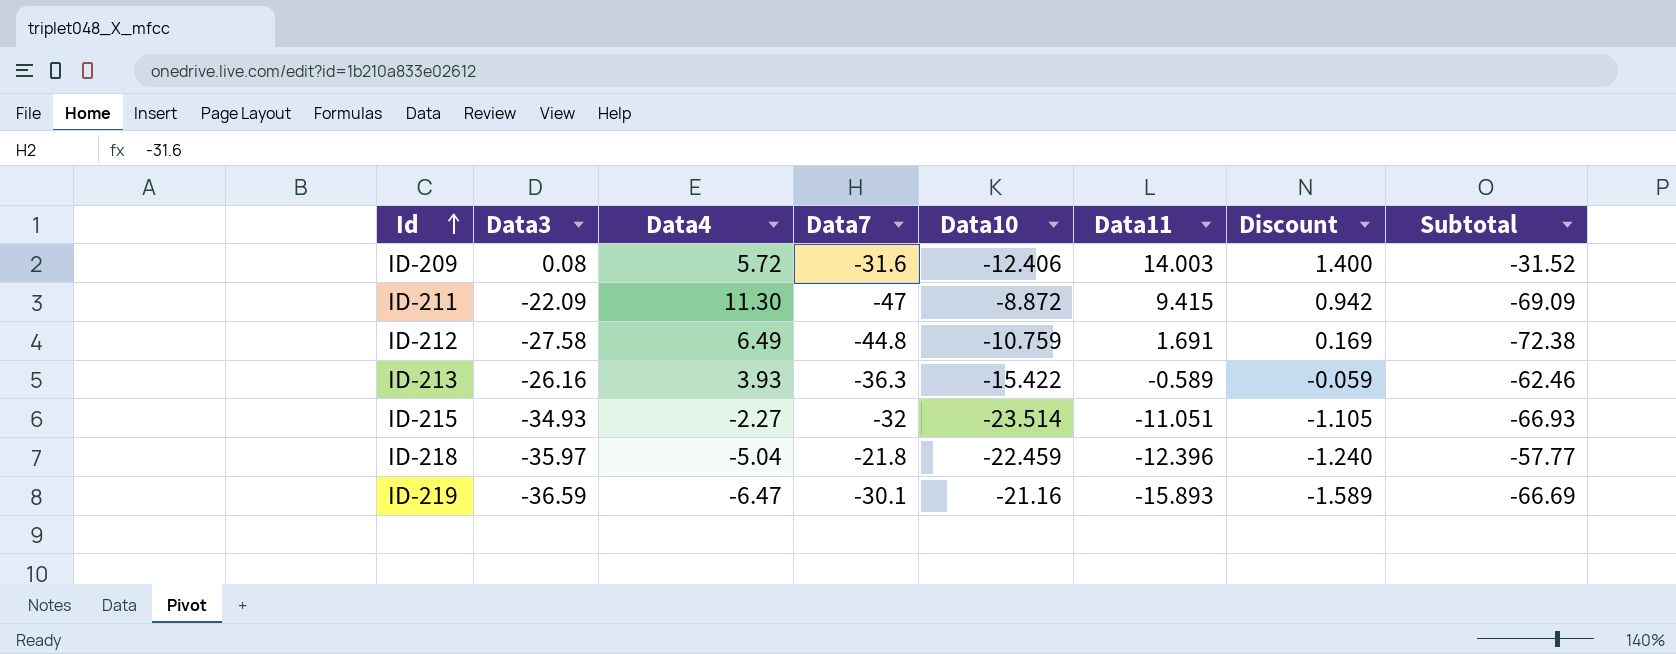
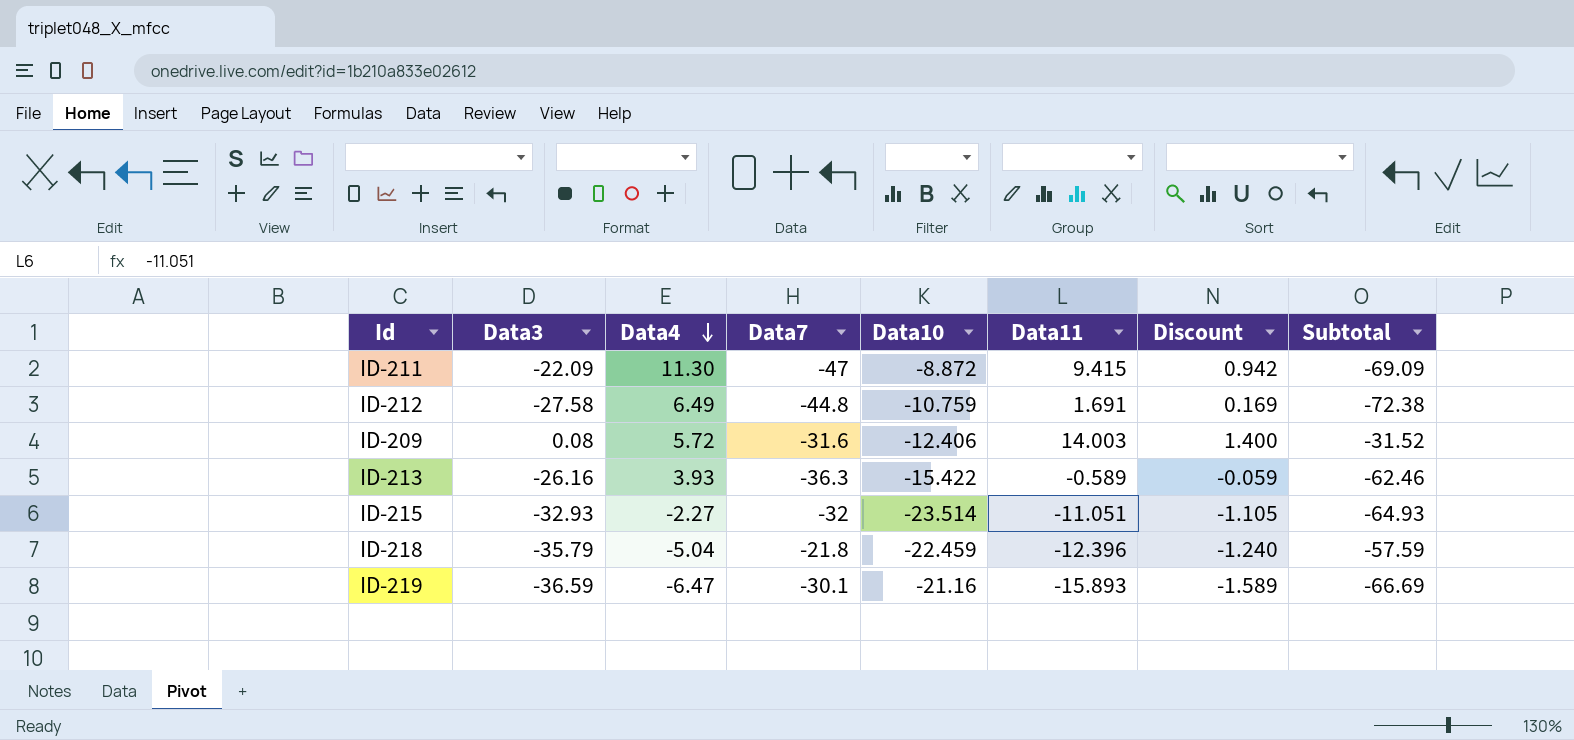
row order: Id ascending -> Data4 descending
ID-215 | Data3: -34.93 -> -32.93
ID-215 | Subtotal: -66.93 -> -64.93
ID-218 | Data3: -35.97 -> -35.79
ID-218 | Subtotal: -57.77 -> -57.59

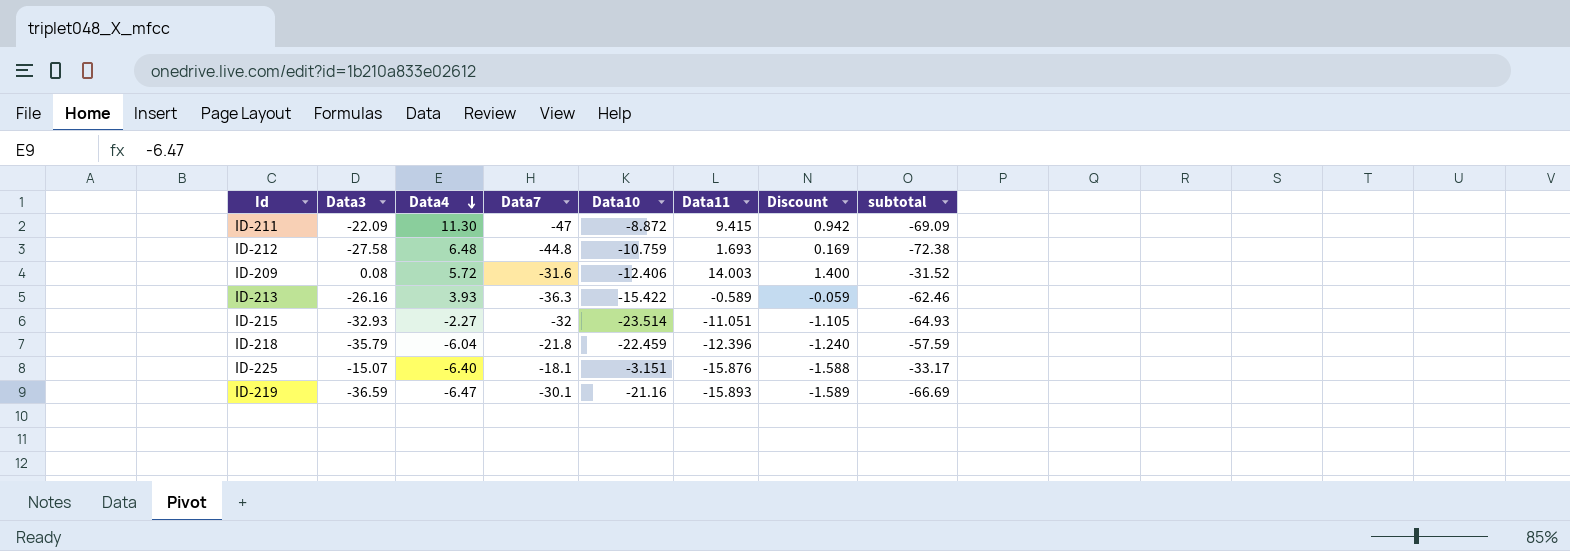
column name: Subtotal -> subtotal
ID-212 | Data4: 6.49 -> 6.48
ID-212 | Data11: 1.691 -> 1.693
ID-218 | Data4: -5.04 -> -6.04
row ID-225: none -> -15.07 | -6.40 | -18.1 | -3.151 | -15.876 | -1.588 | -33.17

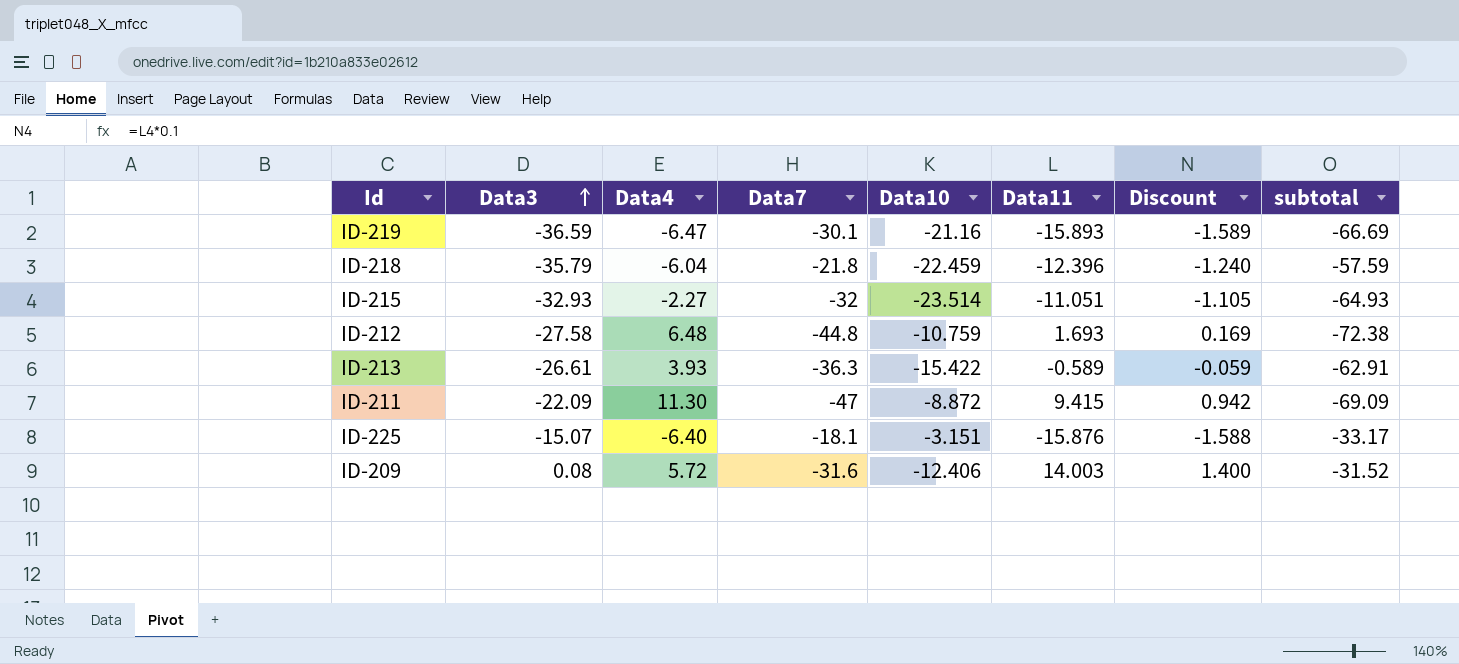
row order: Data4 descending -> Data3 ascending
ID-213 | Data3: -26.16 -> -26.61
ID-213 | subtotal: -62.46 -> -62.91

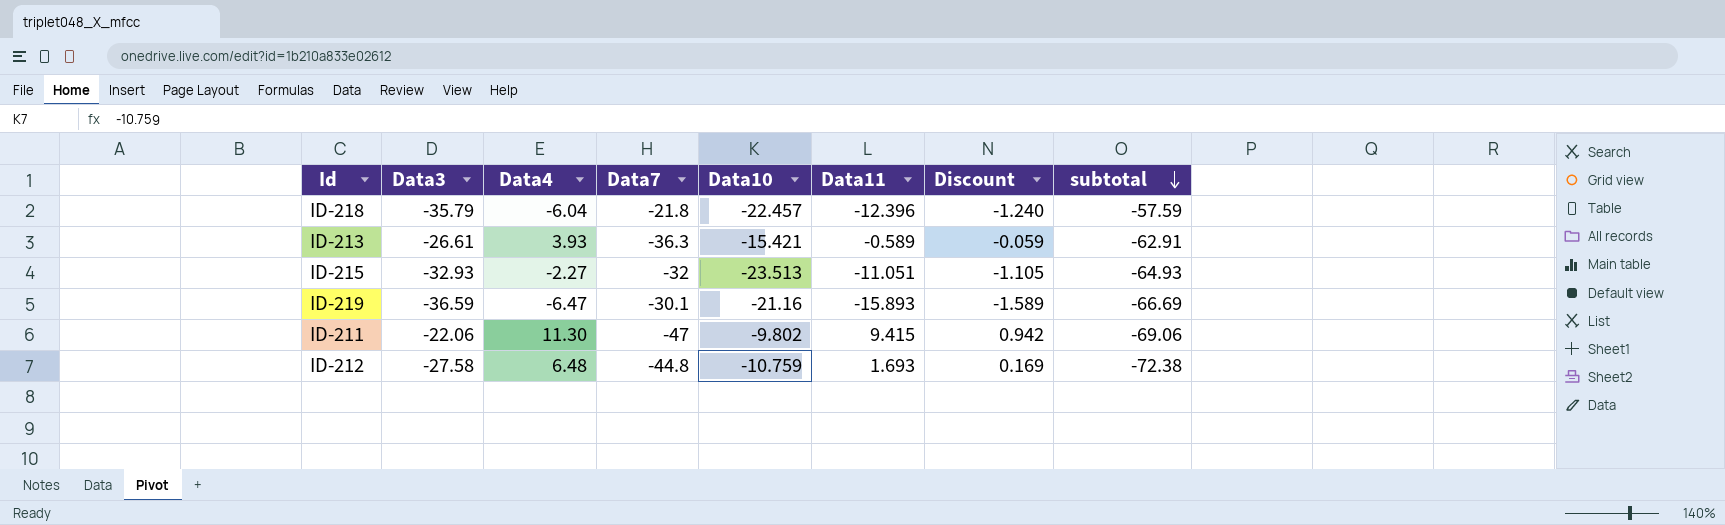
row order: Data3 ascending -> subtotal descending
row ID-225: -15.07 | -6.40 | -18.1 | -3.151 | -15.876 | -1.588 | -33.17 -> none
row ID-209: 0.08 | 5.72 | -31.6 | -12.406 | 14.003 | 1.400 | -31.52 -> none
ID-218 | Data10: -22.459 -> -22.457
ID-213 | Data10: -15.422 -> -15.421
ID-215 | Data10: -23.514 -> -23.513
ID-211 | Data3: -22.09 -> -22.06
ID-211 | Data10: -8.872 -> -9.802
ID-211 | subtotal: -69.09 -> -69.06

